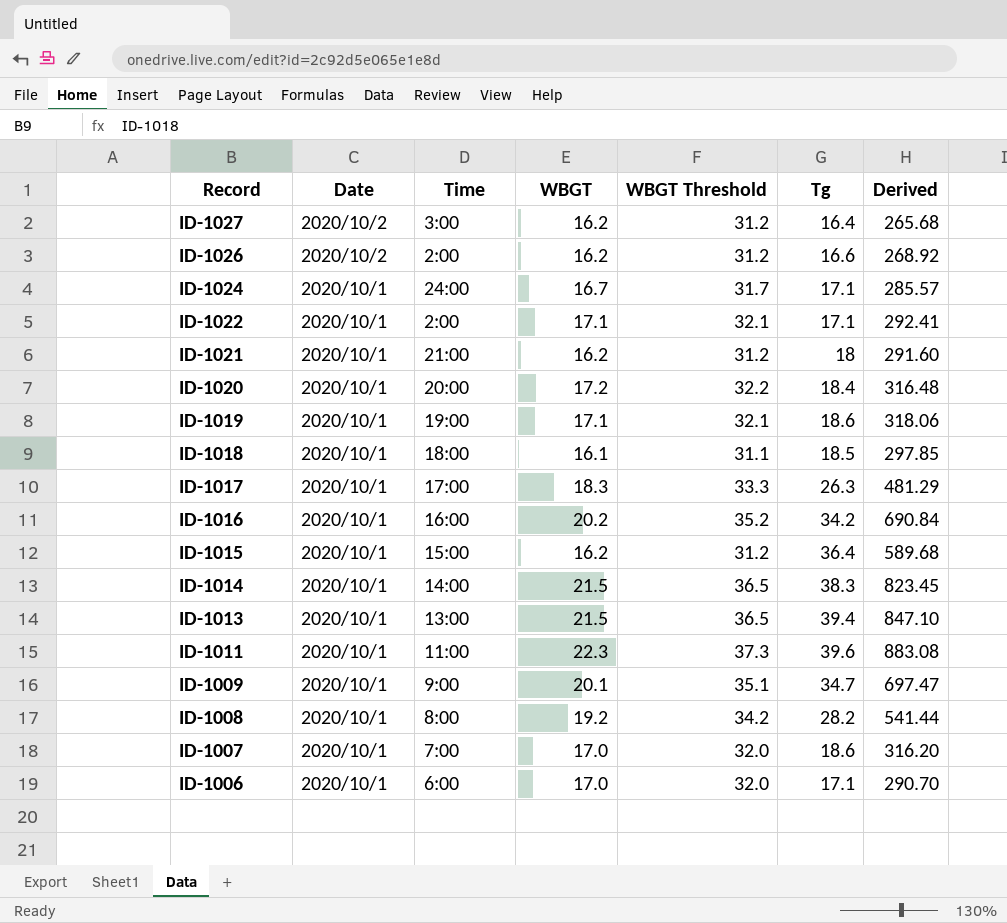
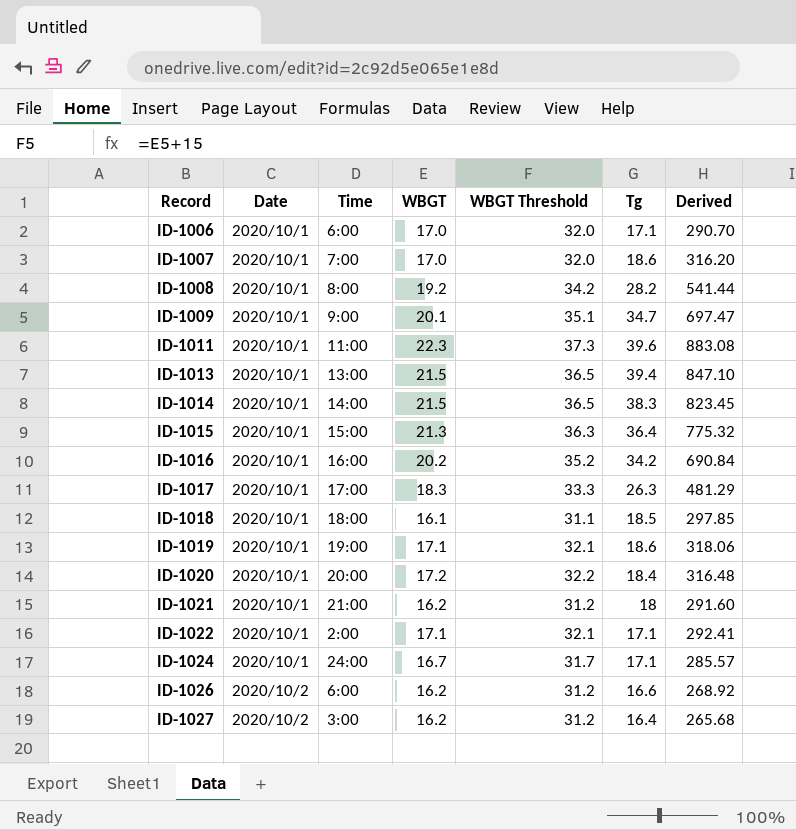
row order: Record descending -> Record ascending
ID-1015 | WBGT: 16.2 -> 21.3
ID-1015 | WBGT Threshold: 31.2 -> 36.3
ID-1015 | Derived: 589.68 -> 775.32
ID-1026 | Time: 2:00 -> 6:00

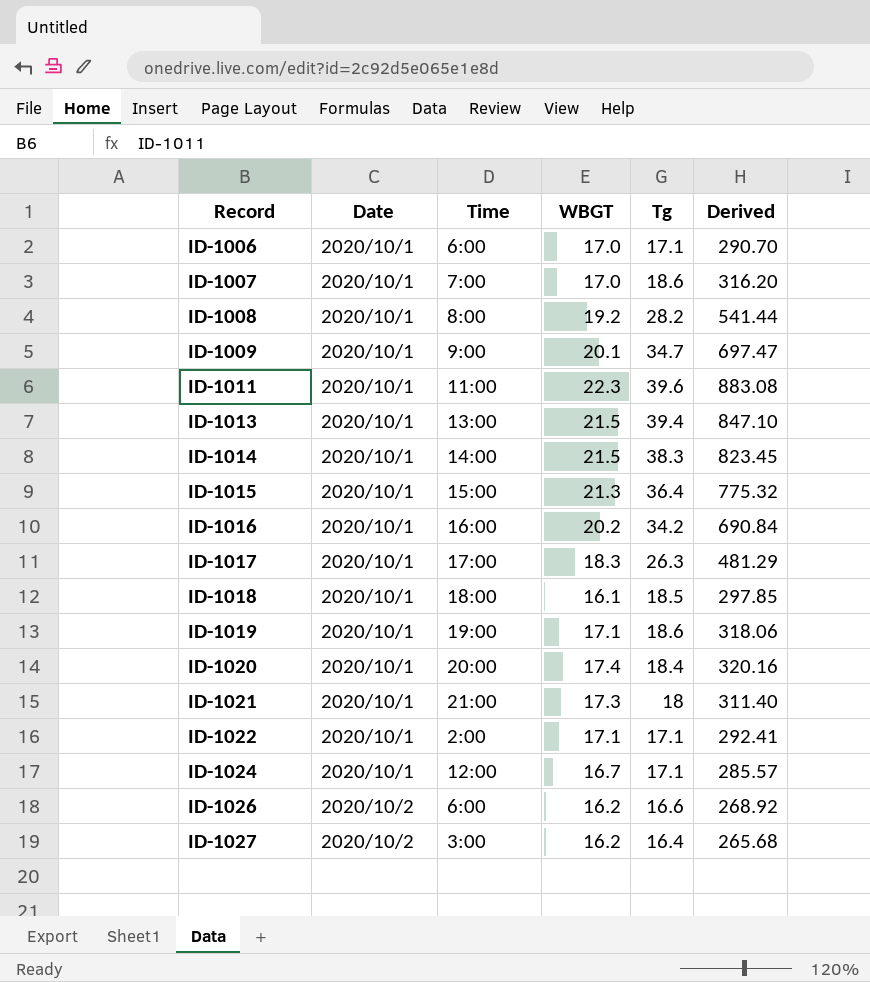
column WBGT Threshold | formula: [WBGT] + 15 -> none
ID-1020 | WBGT: 17.2 -> 17.4
ID-1020 | Derived: 316.48 -> 320.16
ID-1021 | WBGT: 16.2 -> 17.3
ID-1021 | Derived: 291.60 -> 311.40
ID-1024 | Time: 24:00 -> 12:00

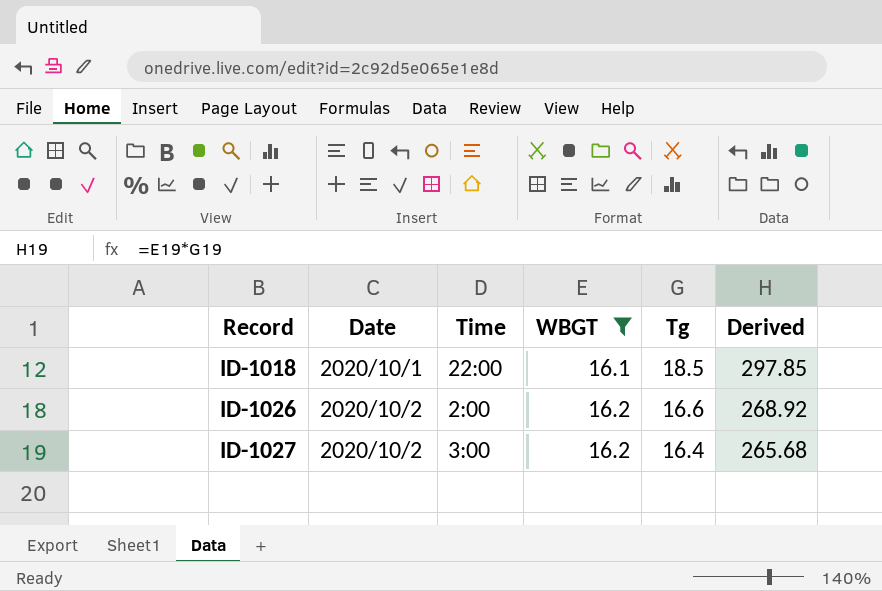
filter: none -> WBGT <= 16.2
ID-1018 | Time: 18:00 -> 22:00
ID-1026 | Time: 6:00 -> 2:00

